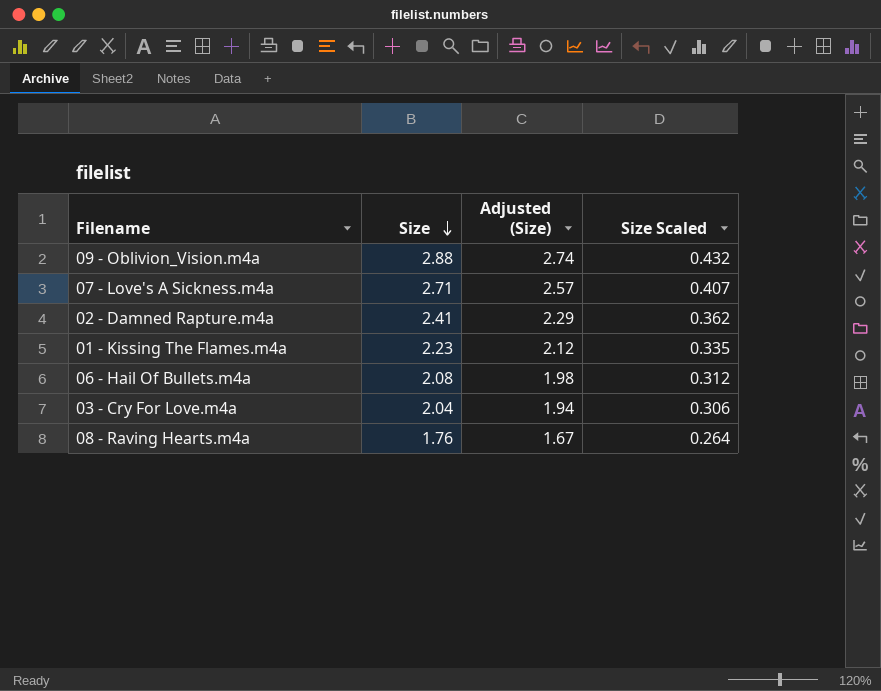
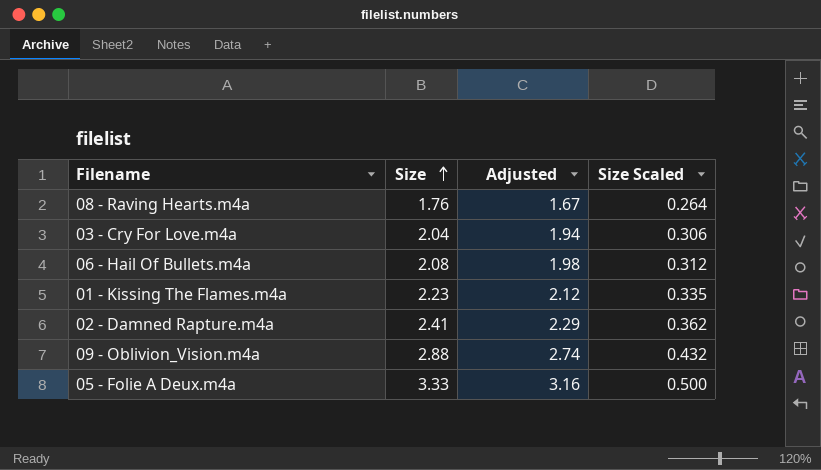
row order: Size descending -> Size ascending
column name: Adjusted (Size) -> Adjusted
row 07 - Love's A Sickness.m4a: 2.71 | 2.57 | 0.407 -> none
row 05 - Folie A Deux.m4a: none -> 3.33 | 3.16 | 0.500

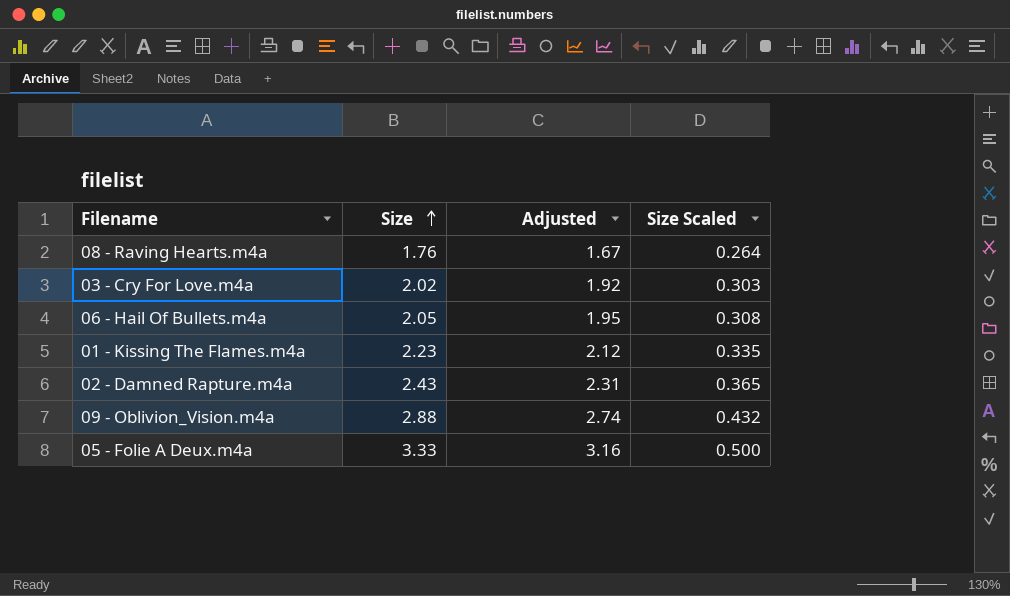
03 - Cry For Love.m4a | Size: 2.04 -> 2.02
03 - Cry For Love.m4a | Adjusted: 1.94 -> 1.92
03 - Cry For Love.m4a | Size Scaled: 0.306 -> 0.303
06 - Hail Of Bullets.m4a | Size: 2.08 -> 2.05
06 - Hail Of Bullets.m4a | Adjusted: 1.98 -> 1.95
06 - Hail Of Bullets.m4a | Size Scaled: 0.312 -> 0.308
02 - Damned Rapture.m4a | Size: 2.41 -> 2.43
02 - Damned Rapture.m4a | Adjusted: 2.29 -> 2.31
02 - Damned Rapture.m4a | Size Scaled: 0.362 -> 0.365

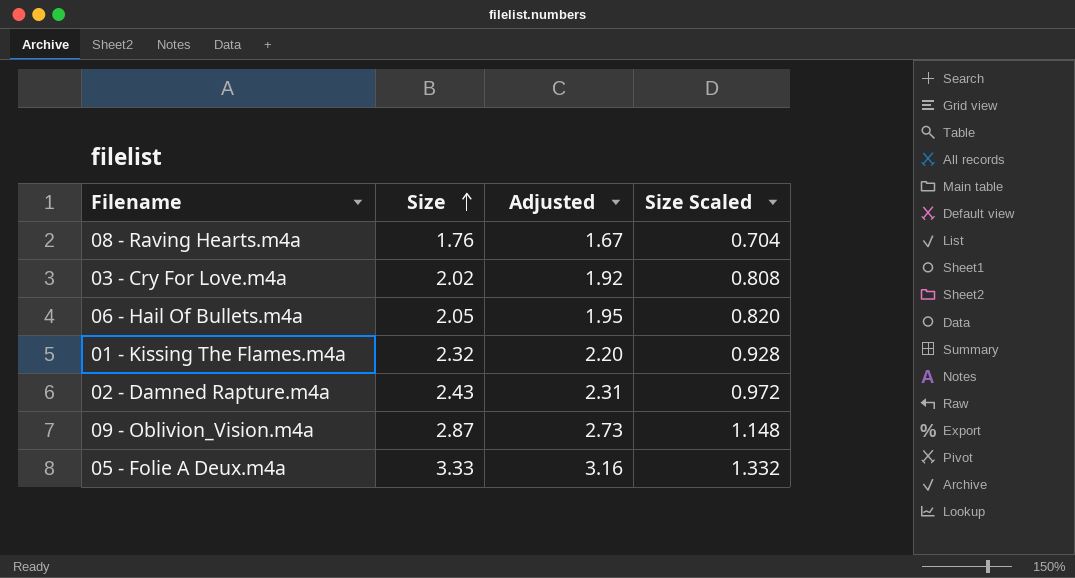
column Size Scaled | formula: [Size] * 0.15 -> [Size] * 0.4
01 - Kissing The Flames.m4a | Size: 2.23 -> 2.32
01 - Kissing The Flames.m4a | Adjusted: 2.12 -> 2.20
09 - Oblivion_Vision.m4a | Size: 2.88 -> 2.87
09 - Oblivion_Vision.m4a | Adjusted: 2.74 -> 2.73

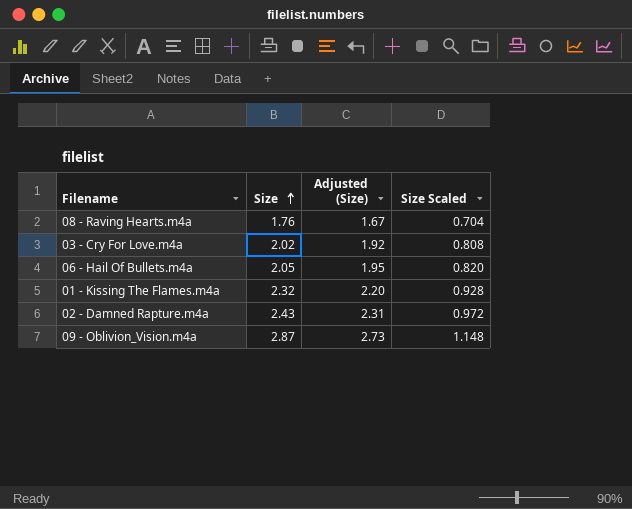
column name: Adjusted -> Adjusted (Size)
row 05 - Folie A Deux.m4a: 3.33 | 3.16 | 1.332 -> none

